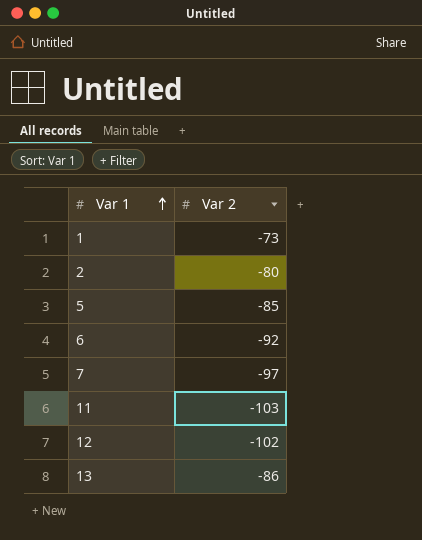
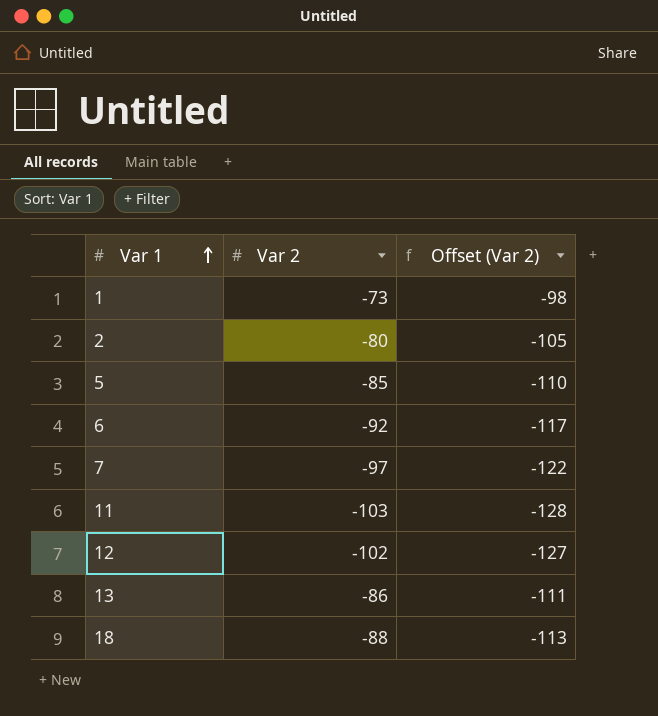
column Offset (Var 2) | formula: none -> [Var 2] - 25
row 18: none -> -88 | -113

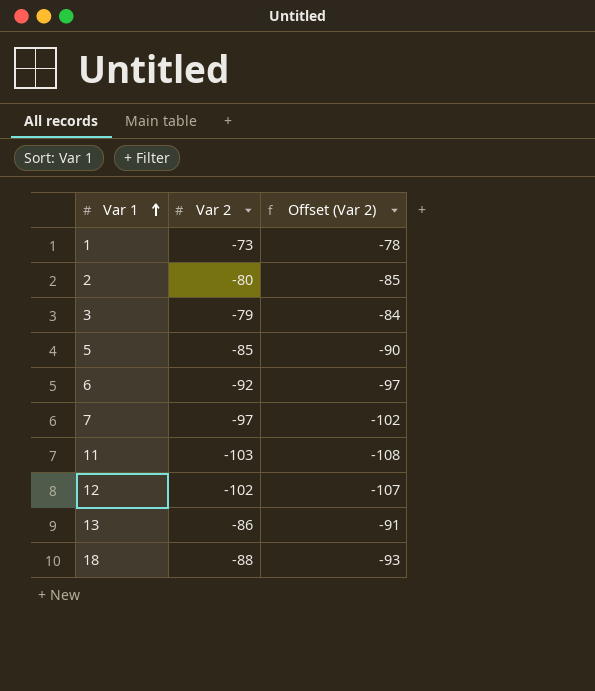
column Offset (Var 2) | formula: [Var 2] - 25 -> [Var 2] - 5
row 3: none -> -79 | -84

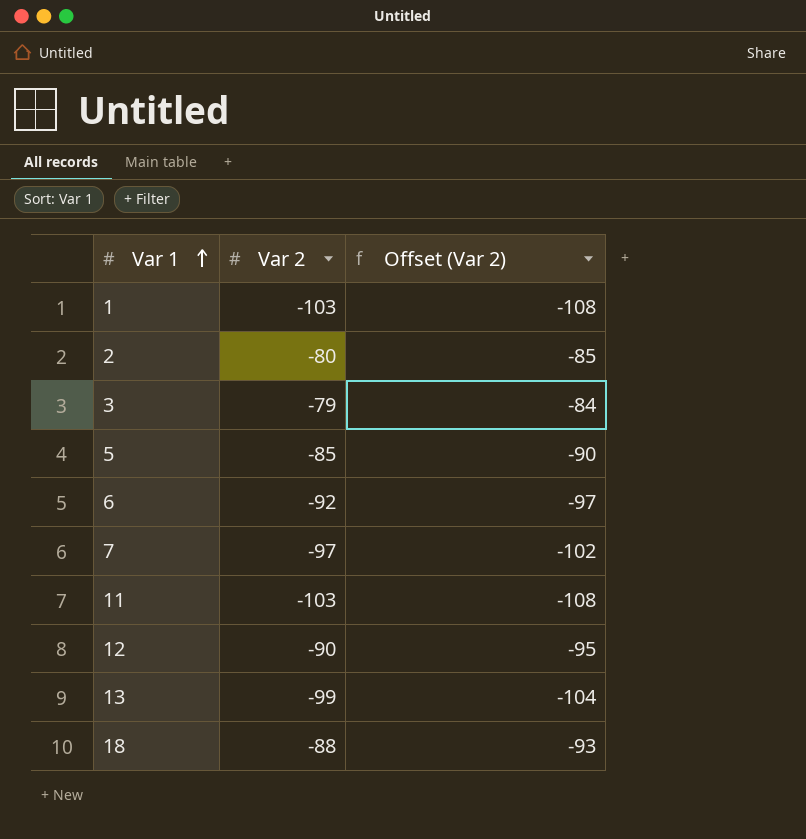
1 | Var 2: -73 -> -103
1 | Offset (Var 2): -78 -> -108
12 | Var 2: -102 -> -90
12 | Offset (Var 2): -107 -> -95
13 | Var 2: -86 -> -99
13 | Offset (Var 2): -91 -> -104

